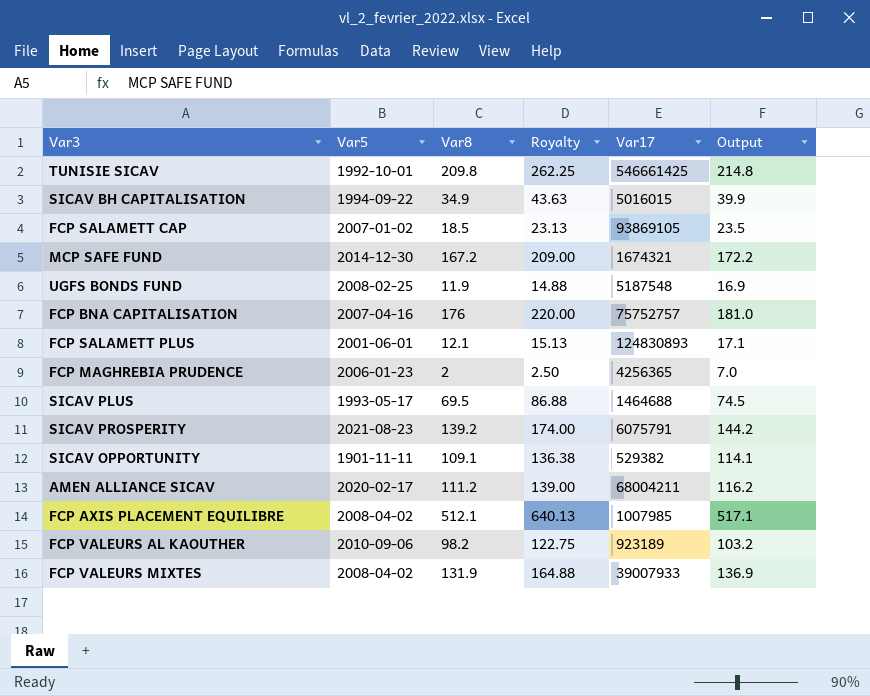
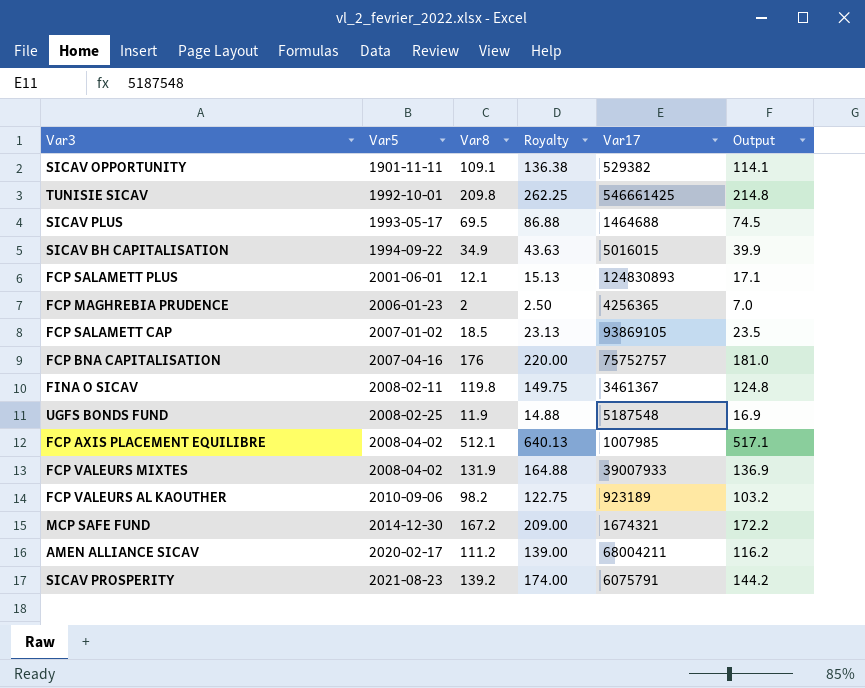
row order: none -> Var5 ascending
row FINA O SICAV: none -> 2008-02-11 | 119.8 | 149.75 | 3461367 | 124.8

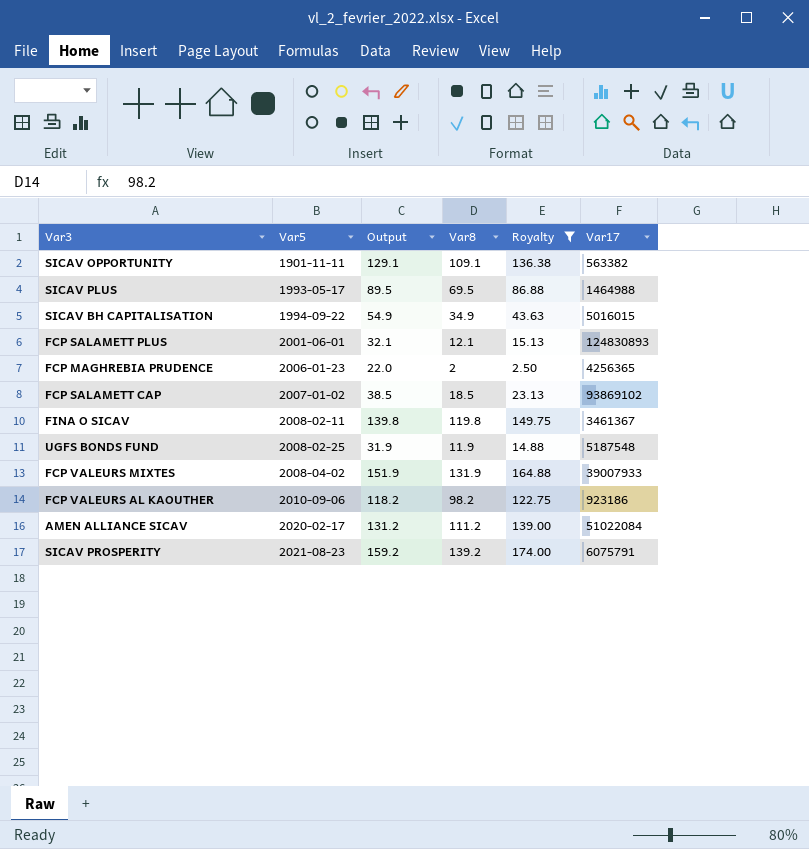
filter: none -> Royalty <= 174.00
column Output | formula: [Var8] + 5 -> [Var8] + 20
column Output | position: 6 -> 3
SICAV OPPORTUNITY | Var17: 529382 -> 563382
SICAV PLUS | Var17: 1464688 -> 1464988
FCP SALAMETT CAP | Var17: 93869105 -> 93869102
FCP VALEURS AL KAOUTHER | Var17: 923189 -> 923186
AMEN ALLIANCE SICAV | Var17: 68004211 -> 51022084

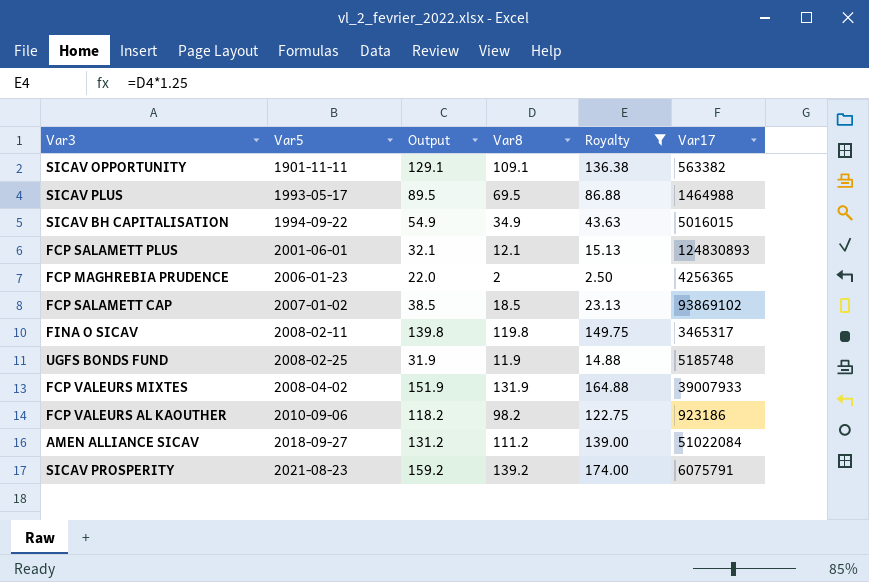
FINA O SICAV | Var17: 3461367 -> 3465317
UGFS BONDS FUND | Var17: 5187548 -> 5185748
AMEN ALLIANCE SICAV | Var5: 2020-02-17 -> 2018-09-27

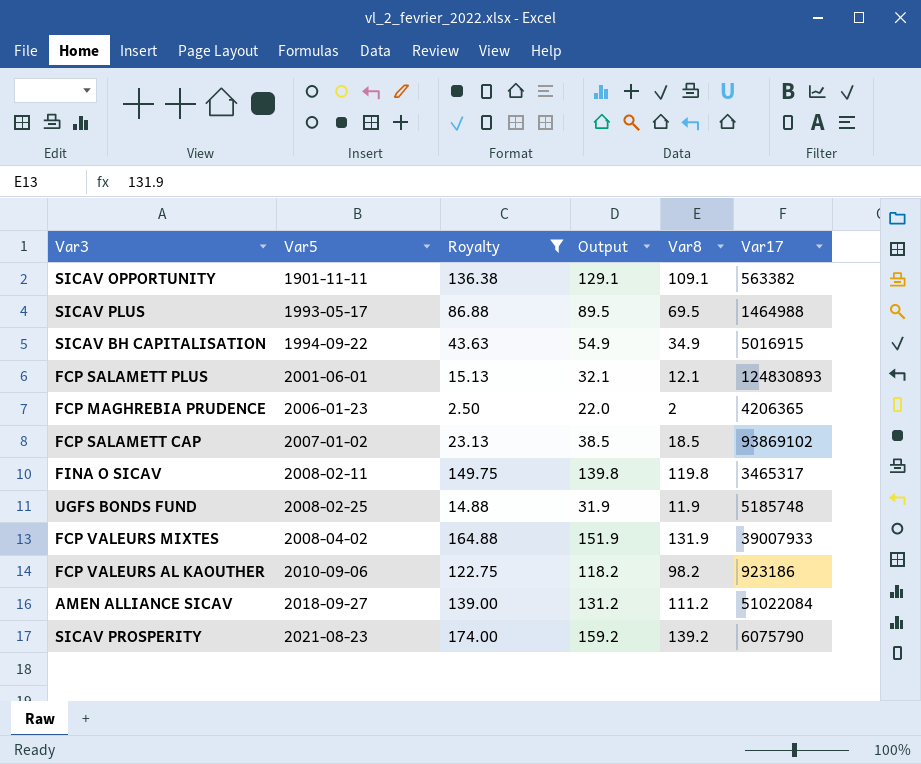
column Royalty | position: 5 -> 3
SICAV BH CAPITALISATION | Var17: 5016015 -> 5016915
FCP MAGHREBIA PRUDENCE | Var17: 4256365 -> 4206365
SICAV PROSPERITY | Var17: 6075791 -> 6075790

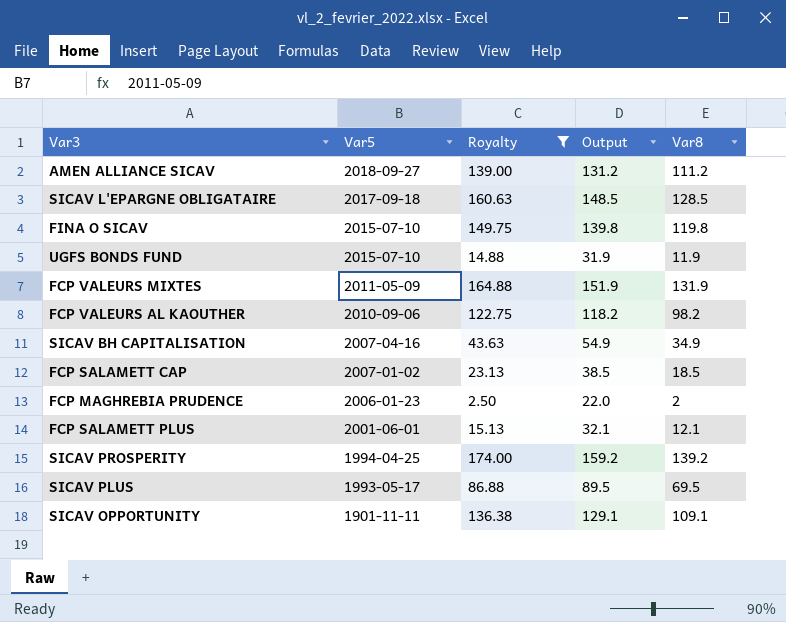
row order: Var5 ascending -> Var5 descending
column Var17 | position: 6 -> none
row SICAV L'EPARGNE OBLIGATAIRE: none -> 2017-09-18 | 160.63 | 148.5 | 128.5
FINA O SICAV | Var5: 2008-02-11 -> 2015-07-10
UGFS BONDS FUND | Var5: 2008-02-25 -> 2015-07-10
FCP VALEURS MIXTES | Var5: 2008-04-02 -> 2011-05-09
SICAV BH CAPITALISATION | Var5: 1994-09-22 -> 2007-04-16
SICAV PROSPERITY | Var5: 2021-08-23 -> 1994-04-25

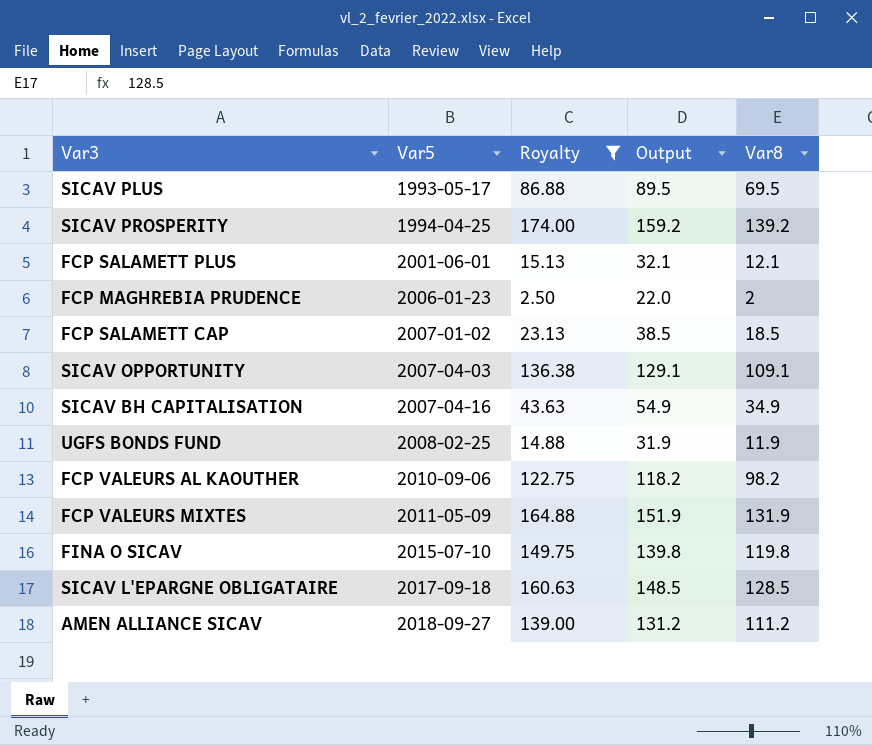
row order: Var5 descending -> Var5 ascending
SICAV OPPORTUNITY | Var5: 1901-11-11 -> 2007-04-03
UGFS BONDS FUND | Var5: 2015-07-10 -> 2008-02-25

